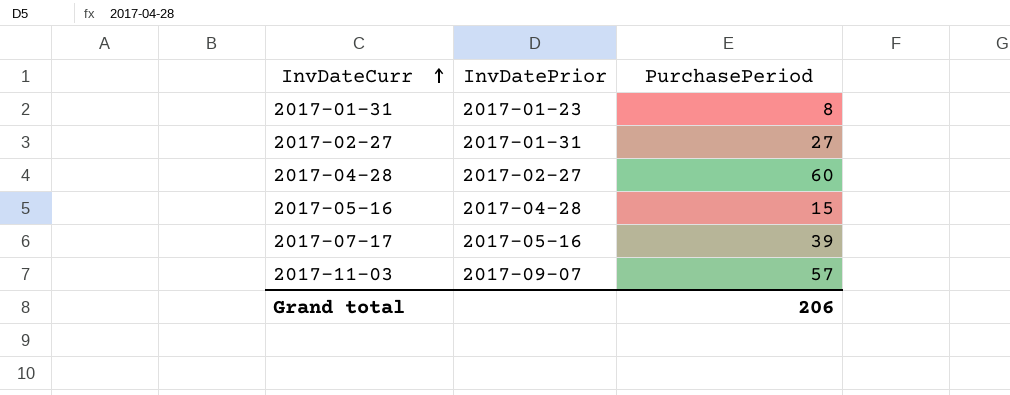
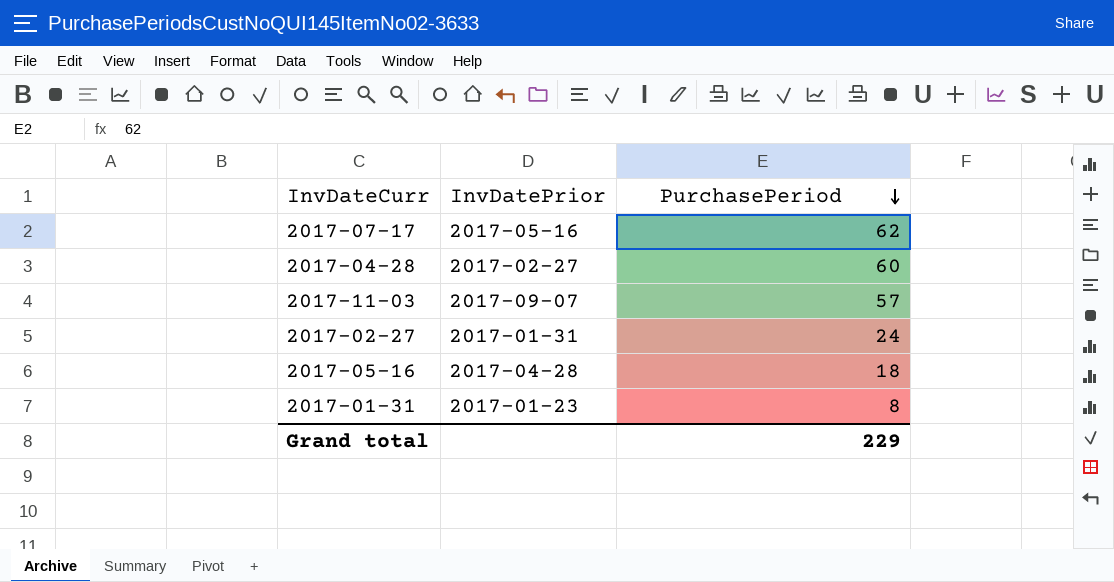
row order: InvDateCurr ascending -> PurchasePeriod descending
2017-07-17 | PurchasePeriod: 39 -> 62
2017-02-27 | PurchasePeriod: 27 -> 24
2017-05-16 | PurchasePeriod: 15 -> 18
Grand total | PurchasePeriod: 206 -> 229

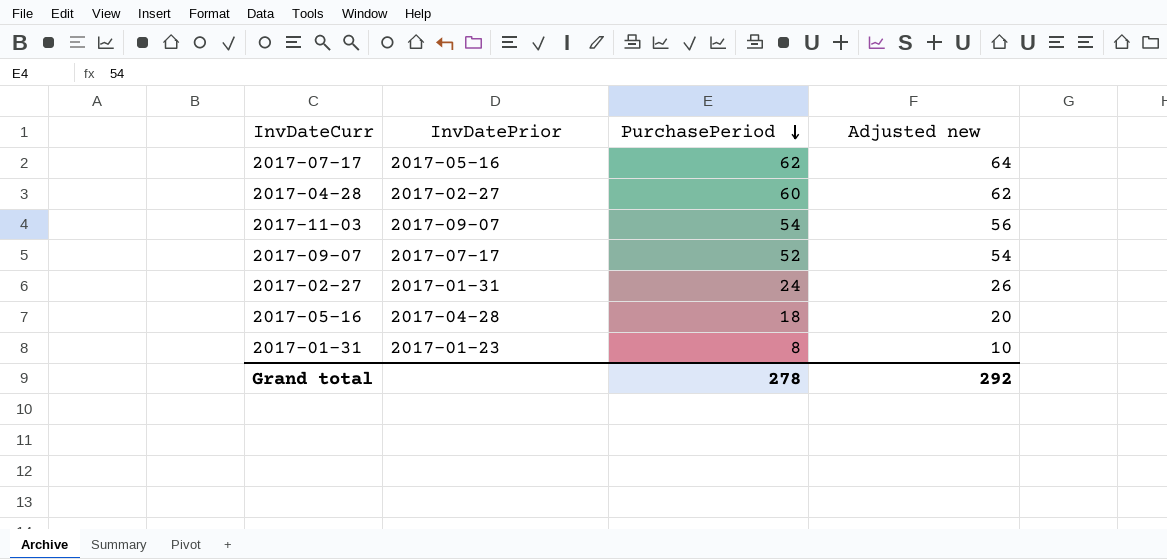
column Adjusted new | formula: none -> [PurchasePeriod] + 2
2017-11-03 | PurchasePeriod: 57 -> 54
row 2017-09-07: none -> 2017-07-17 | 52 | 54
Grand total | PurchasePeriod: 229 -> 278

